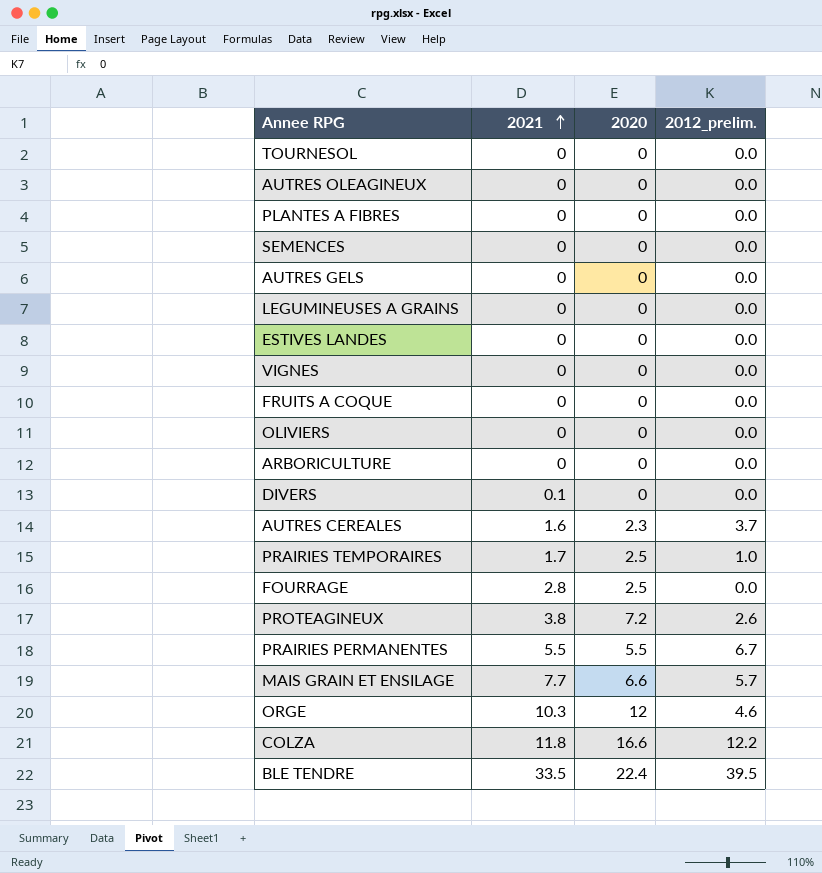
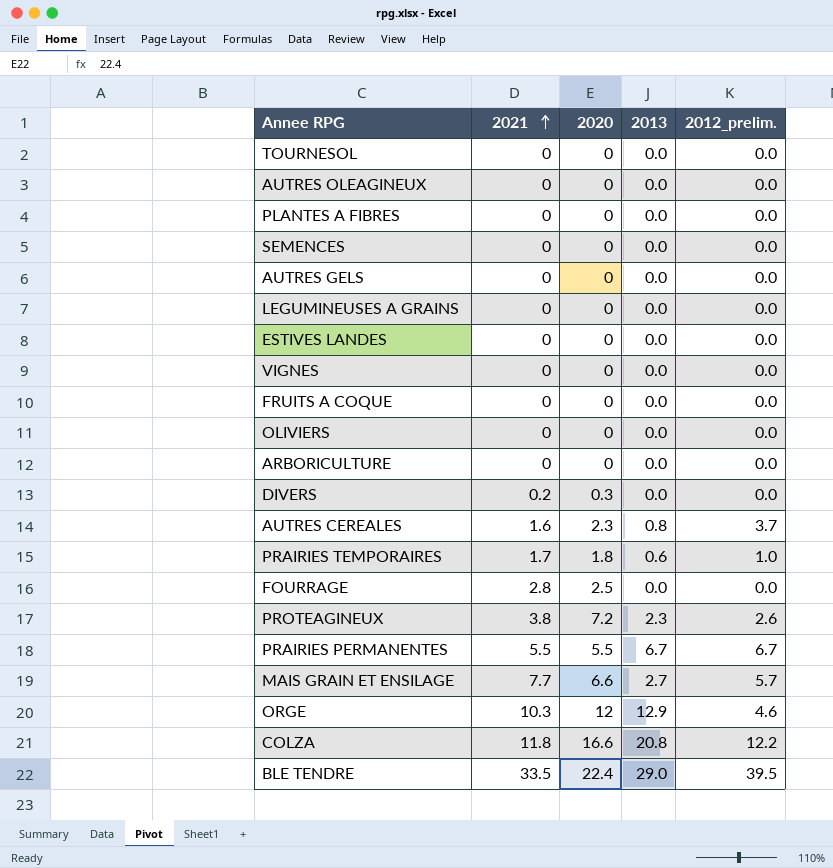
column 2013 | position: none -> 4
DIVERS | 2021: 0.1 -> 0.2
DIVERS | 2020: 0 -> 0.3
PRAIRIES TEMPORAIRES | 2020: 2.5 -> 1.8

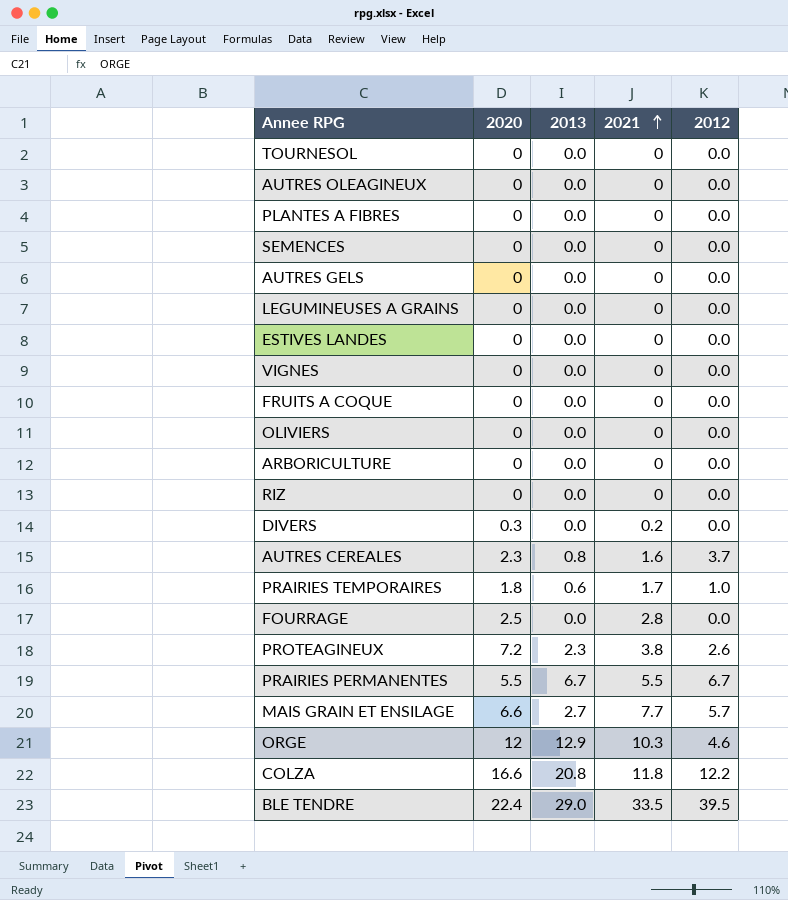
column 2021 | position: 2 -> 4
column name: 2012_prelim. -> 2012
row RIZ: none -> 0 | 0.0 | 0 | 0.0

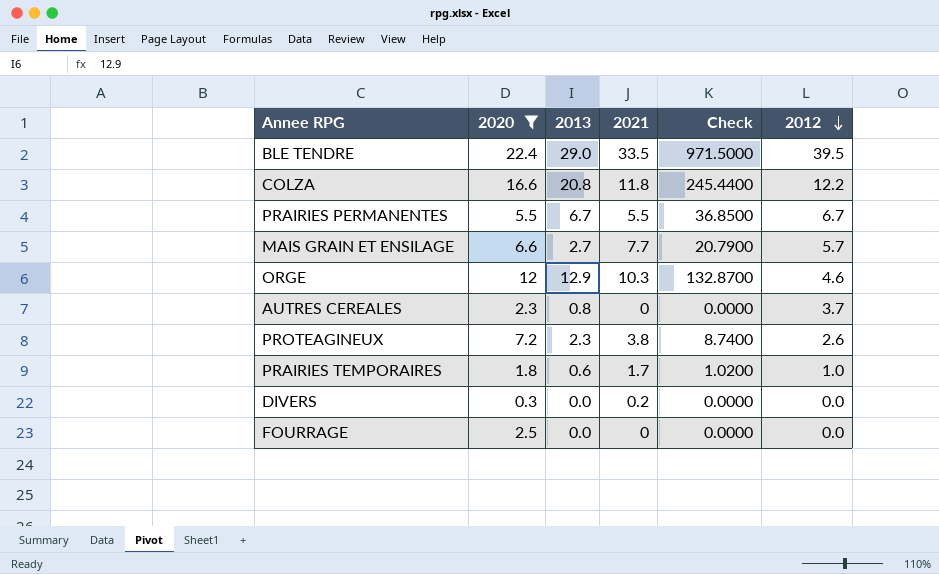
filter: none -> 2020 != 0
row order: 2021 ascending -> 2012 descending
column Check | formula: none -> [2013] * [2021]
AUTRES CEREALES | 2021: 1.6 -> 0
FOURRAGE | 2021: 2.8 -> 0

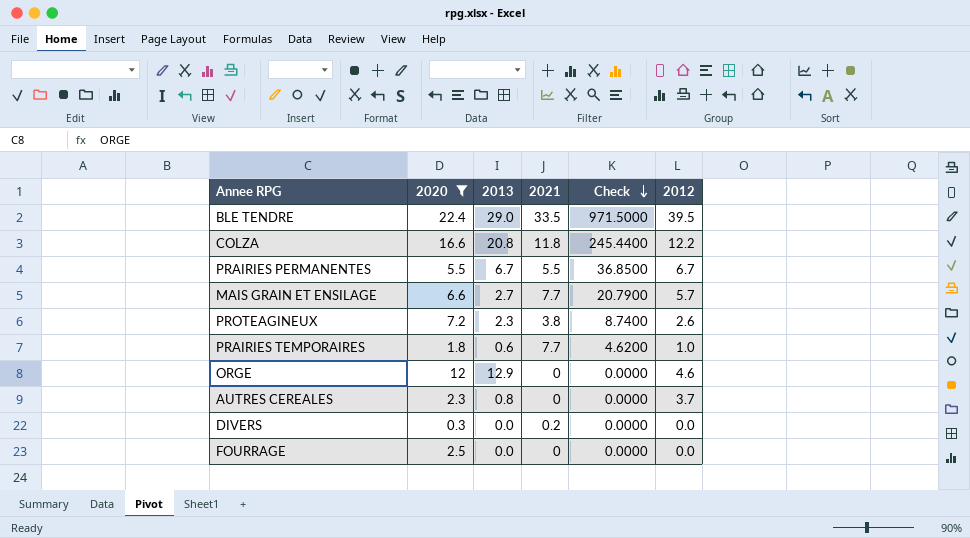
row order: 2012 descending -> Check descending
PRAIRIES TEMPORAIRES | 2021: 1.7 -> 7.7
PRAIRIES TEMPORAIRES | Check: 1.0200 -> 4.6200
ORGE | 2021: 10.3 -> 0
ORGE | Check: 132.8700 -> 0.0000

